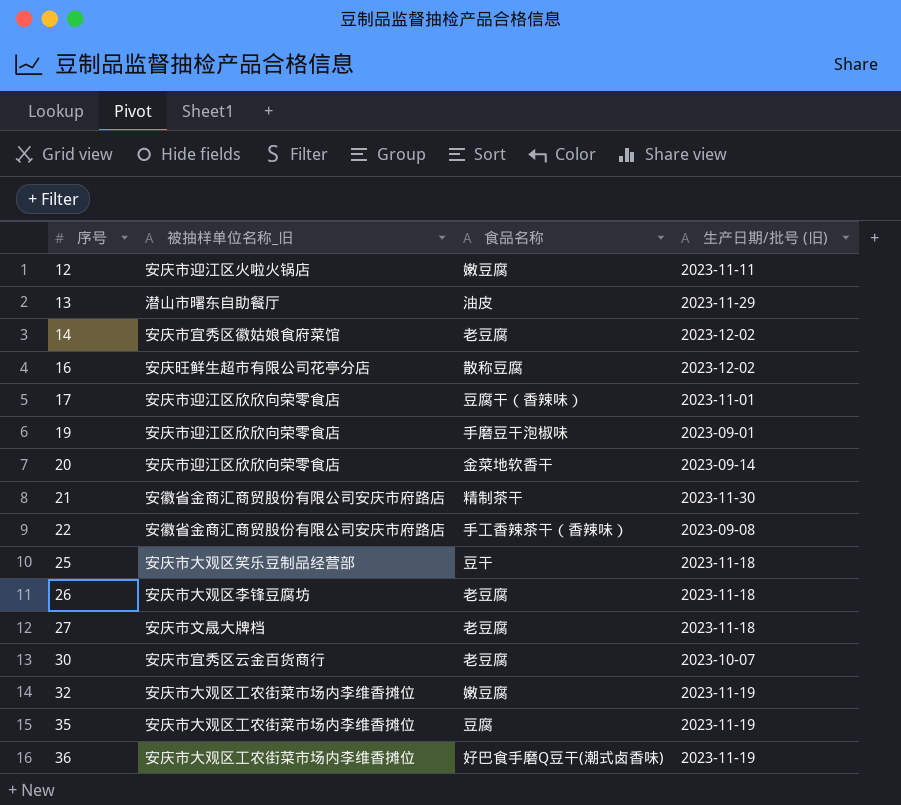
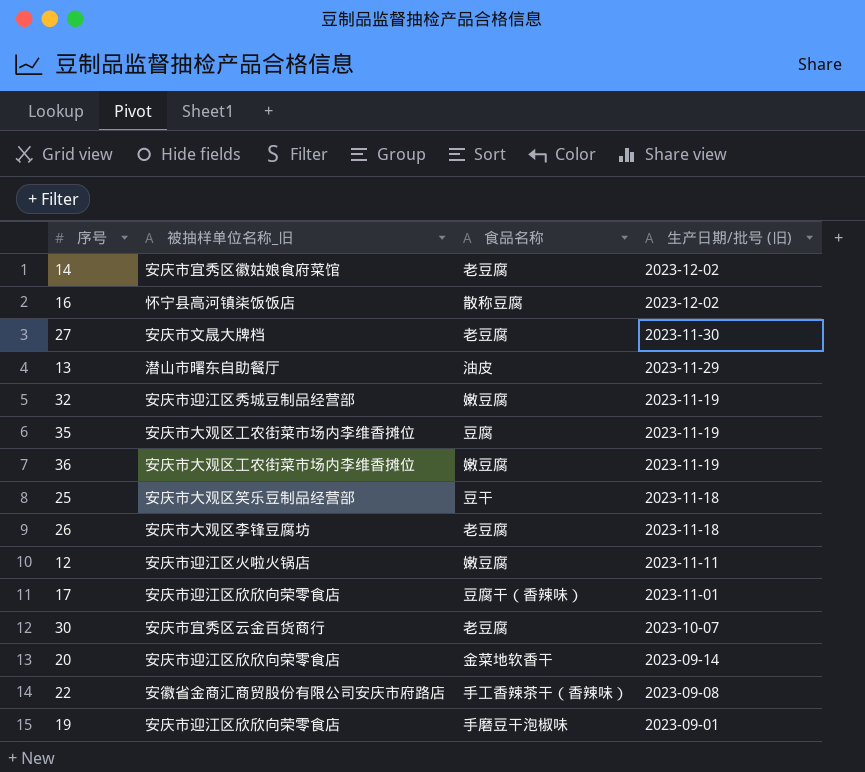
row order: 序号 ascending -> 生产日期/批号 (旧) descending
row 21: 安徽省金商汇商贸股份有限公司安庆市府路店 | 精制茶干 | 2023-11-30 -> none
16 | 被抽样单位名称_旧: 安庆旺鲜生超市有限公司花亭分店 -> 怀宁县高河镇柒饭饭店
27 | 生产日期/批号 (旧): 2023-11-18 -> 2023-11-30
32 | 被抽样单位名称_旧: 安庆市大观区工农街菜市场内李维香摊位 -> 安庆市迎江区秀城豆制品经营部
36 | 食品名称: 好巴食手磨Q豆干(潮式卤香味) -> 嫩豆腐

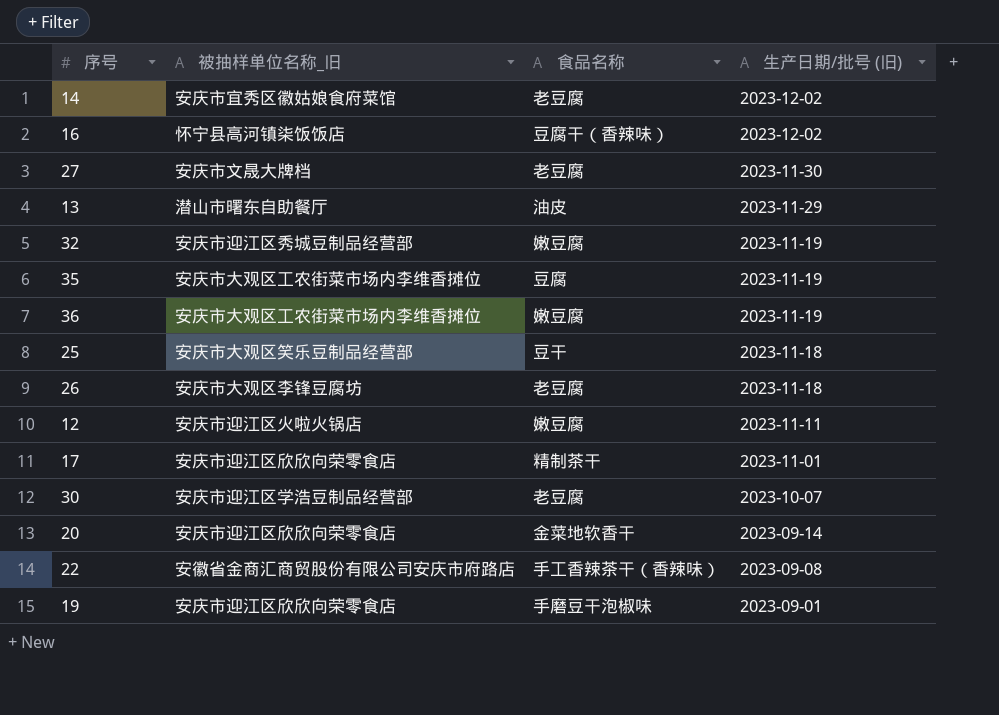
16 | 食品名称: 散称豆腐 -> 豆腐干（香辣味）
17 | 食品名称: 豆腐干（香辣味） -> 精制茶干
30 | 被抽样单位名称_旧: 安庆市宜秀区云金百货商行 -> 安庆市迎江区学浩豆制品经营部

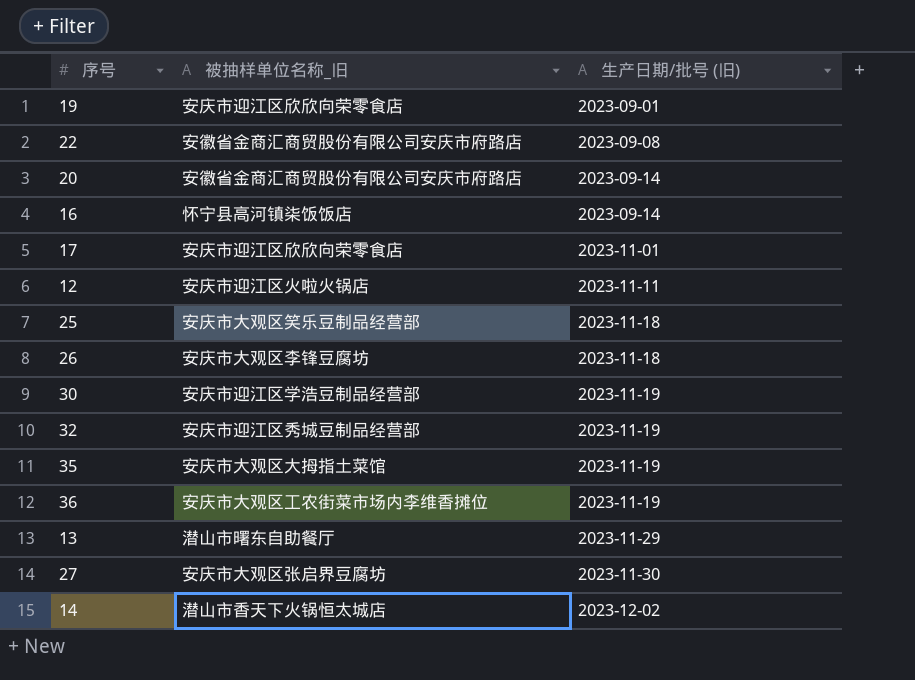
row order: 生产日期/批号 (旧) descending -> 生产日期/批号 (旧) ascending
column 食品名称 | position: 3 -> none
20 | 被抽样单位名称_旧: 安庆市迎江区欣欣向荣零食店 -> 安徽省金商汇商贸股份有限公司安庆市府路店
16 | 生产日期/批号 (旧): 2023-12-02 -> 2023-09-14
30 | 生产日期/批号 (旧): 2023-10-07 -> 2023-11-19
35 | 被抽样单位名称_旧: 安庆市大观区工农街菜市场内李维香摊位 -> 安庆市大观区大拇指土菜馆
27 | 被抽样单位名称_旧: 安庆市文晟大牌档 -> 安庆市大观区张启界豆腐坊
14 | 被抽样单位名称_旧: 安庆市宜秀区徽姑娘食府菜馆 -> 潜山市香天下火锅恒太城店

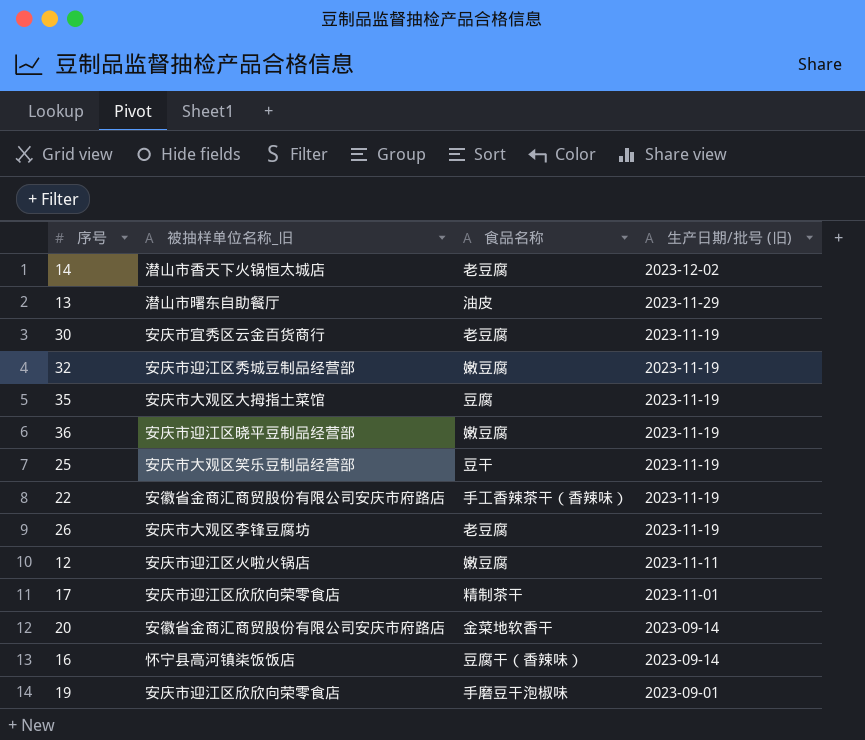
row order: 生产日期/批号 (旧) ascending -> 生产日期/批号 (旧) descending
column 食品名称 | position: none -> 3
row 27: 安庆市大观区张启界豆腐坊 | 2023-11-30 -> none
30 | 被抽样单位名称_旧: 安庆市迎江区学浩豆制品经营部 -> 安庆市宜秀区云金百货商行
36 | 被抽样单位名称_旧: 安庆市大观区工农街菜市场内李维香摊位 -> 安庆市迎江区晓平豆制品经营部
25 | 生产日期/批号 (旧): 2023-11-18 -> 2023-11-19
22 | 生产日期/批号 (旧): 2023-09-08 -> 2023-11-19
26 | 生产日期/批号 (旧): 2023-11-18 -> 2023-11-19

